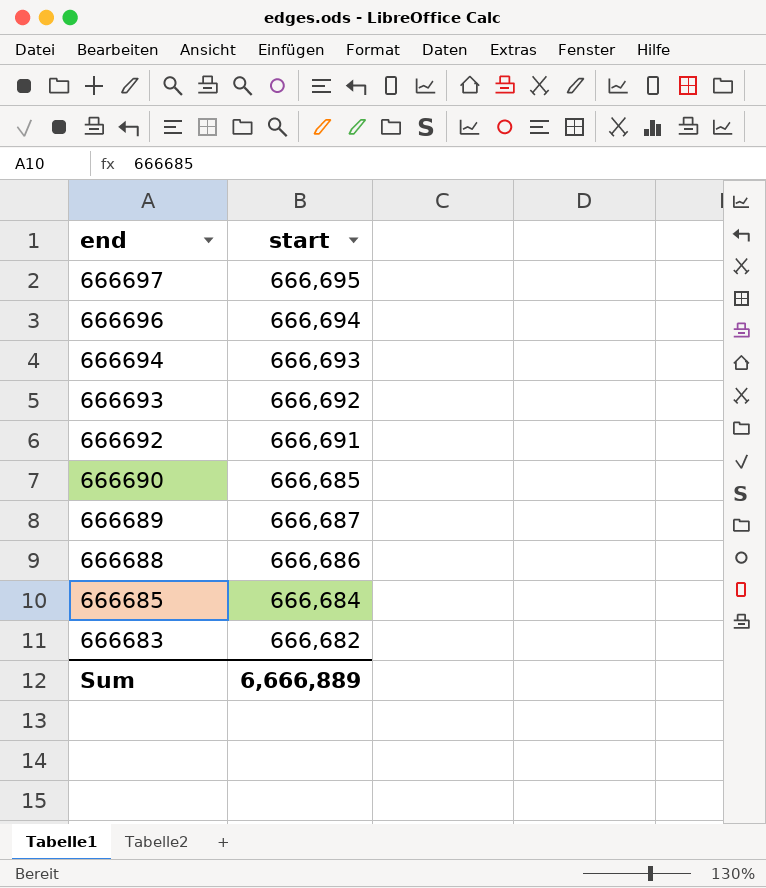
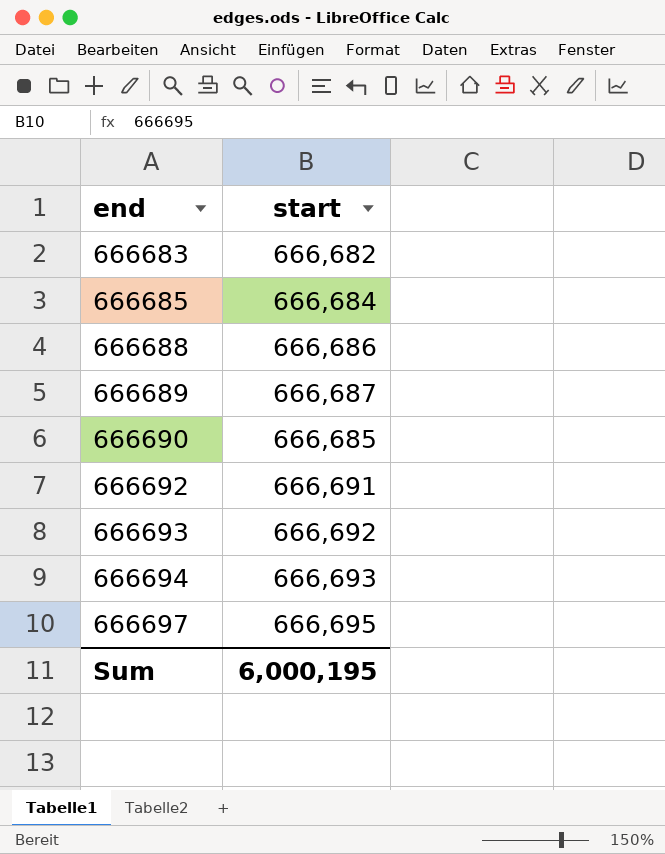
row order: end descending -> end ascending
row 666696: 666,694 -> none
Sum | start: 6,666,889 -> 6,000,195

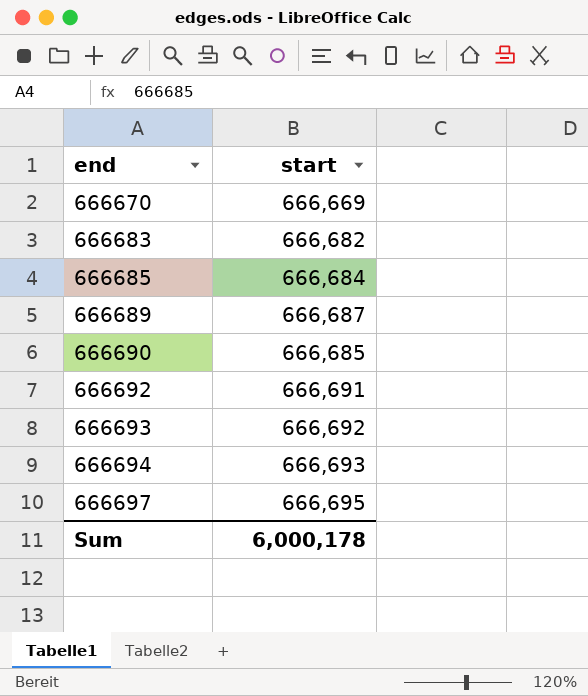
row 666688: 666,686 -> none
row 666670: none -> 666,669
Sum | start: 6,000,195 -> 6,000,178

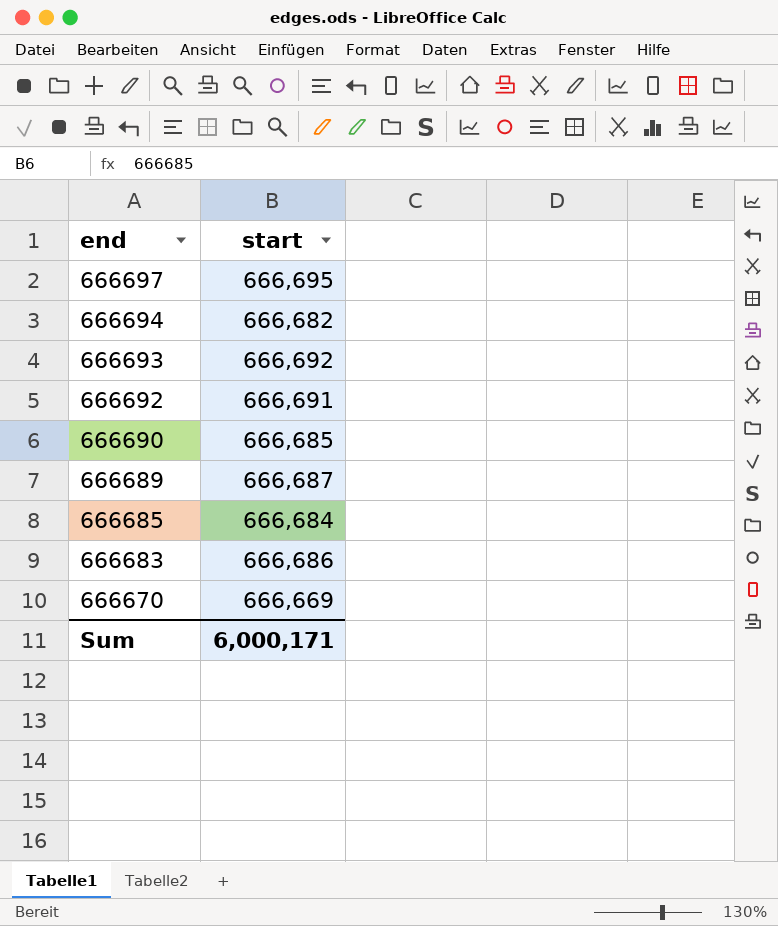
row order: end ascending -> end descending
666694 | start: 666,693 -> 666,682
666683 | start: 666,682 -> 666,686
Sum | start: 6,000,178 -> 6,000,171

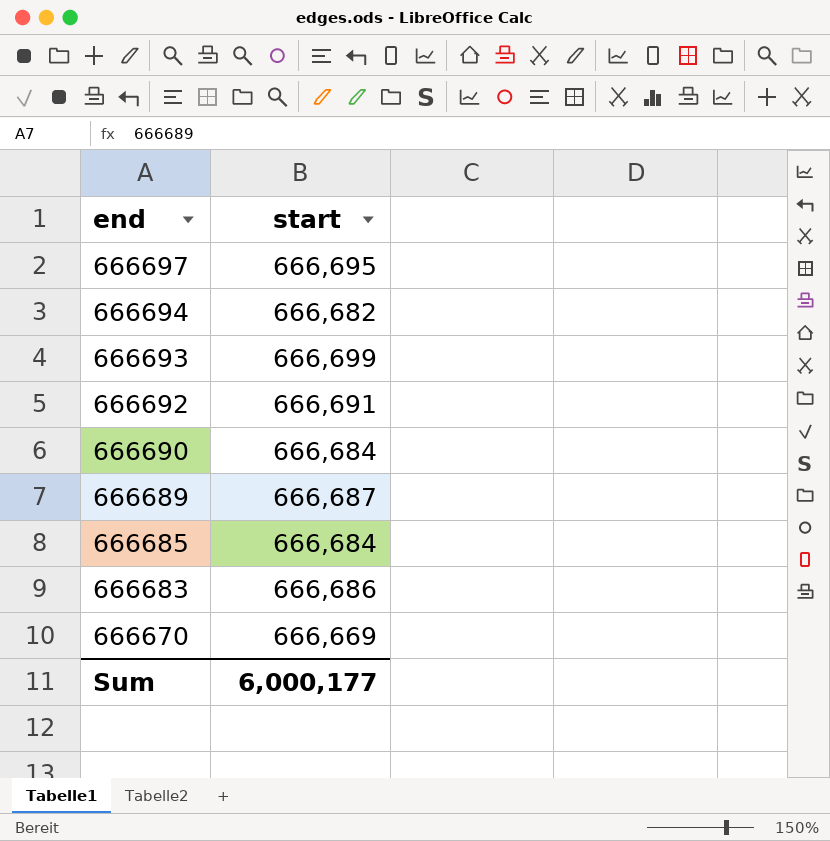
666693 | start: 666,692 -> 666,699
666690 | start: 666,685 -> 666,684
Sum | start: 6,000,171 -> 6,000,177

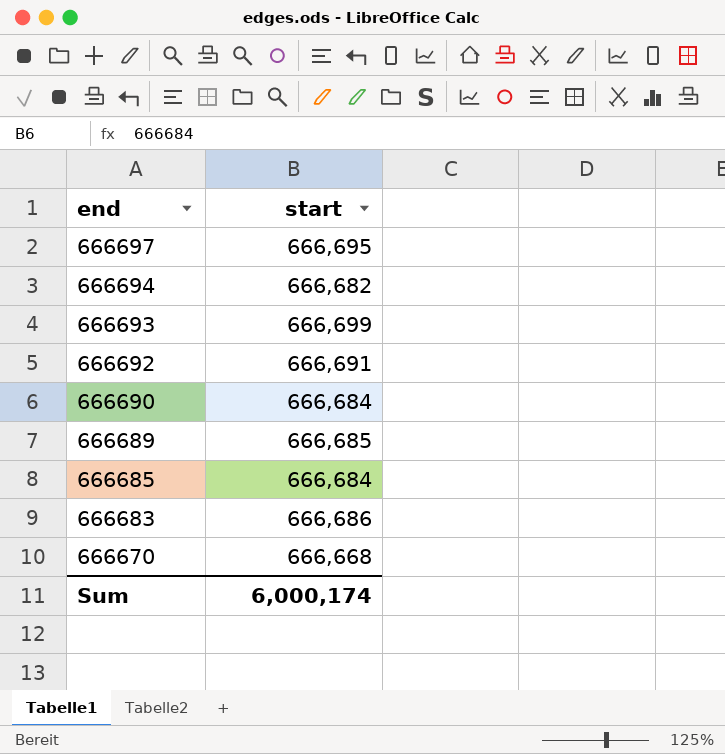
666689 | start: 666,687 -> 666,685
666670 | start: 666,669 -> 666,668
Sum | start: 6,000,177 -> 6,000,174

